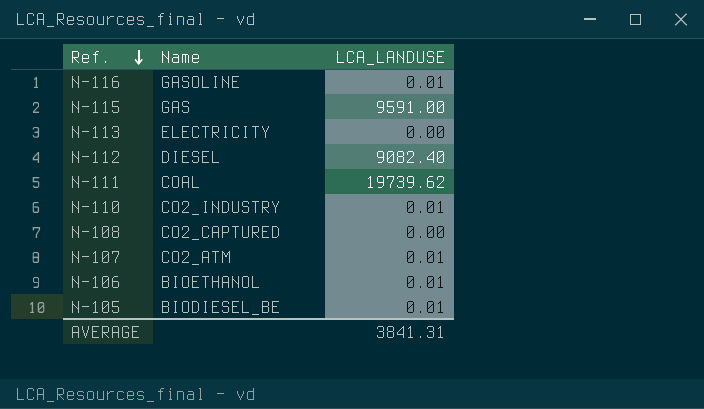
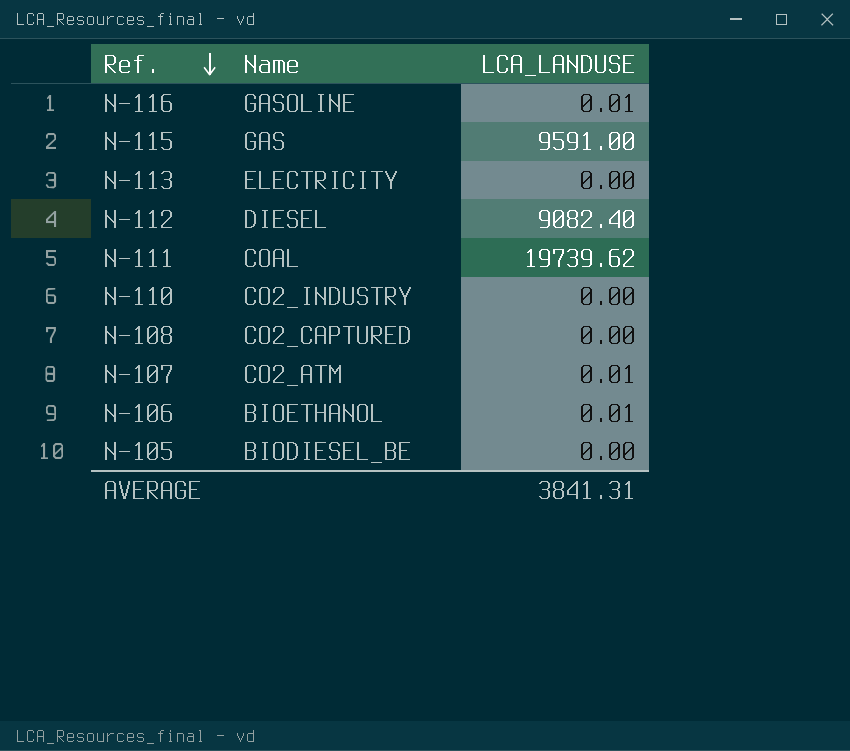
N-110 | LCA_LANDUSE: 0.01 -> 0.00
N-105 | LCA_LANDUSE: 0.01 -> 0.00

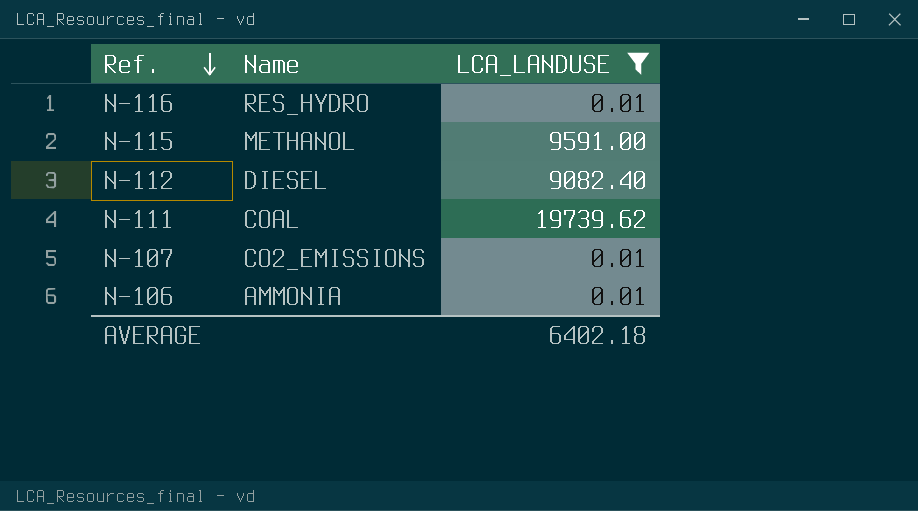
filter: none -> LCA_LANDUSE != 0.00
N-116 | Name: GASOLINE -> RES_HYDRO
N-115 | Name: GAS -> METHANOL
N-107 | Name: CO2_ATM -> CO2_EMISSIONS
N-106 | Name: BIOETHANOL -> AMMONIA
AVERAGE | LCA_LANDUSE: 3841.31 -> 6402.18

